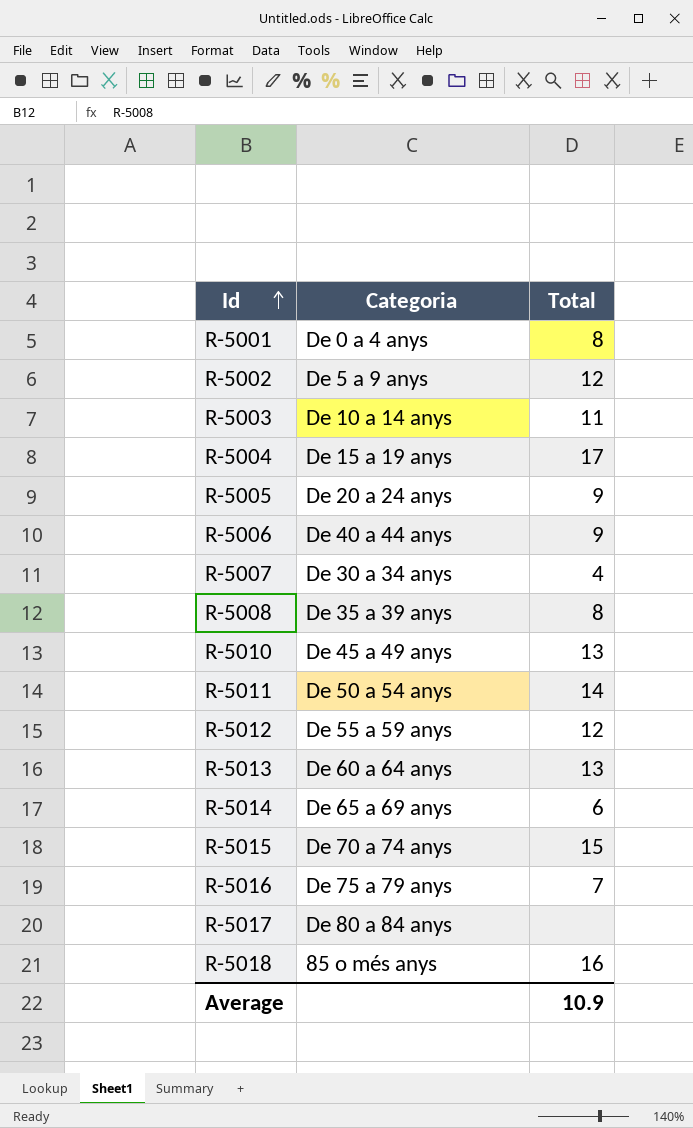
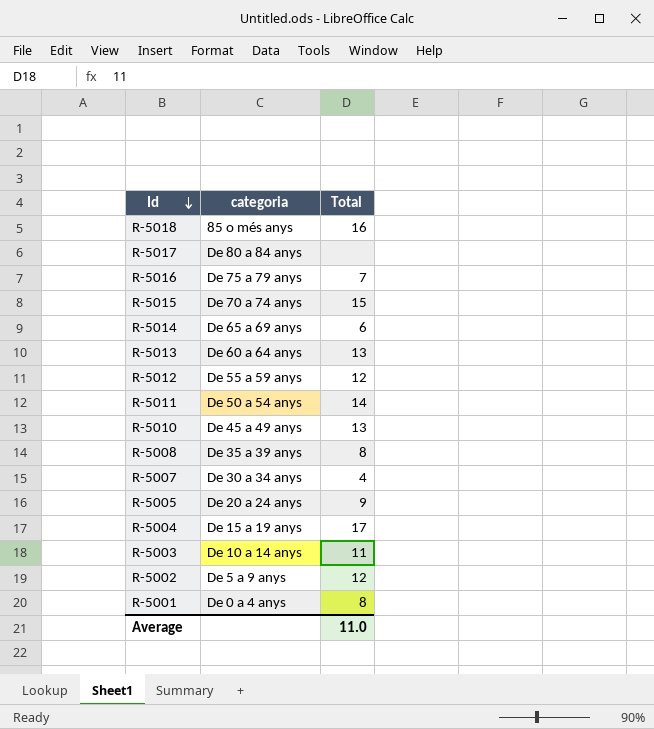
row order: Id ascending -> Id descending
column name: Categoria -> categoria
row R-5006: De 40 a 44 anys | 9 -> none
Average | Total: 10.9 -> 11.0

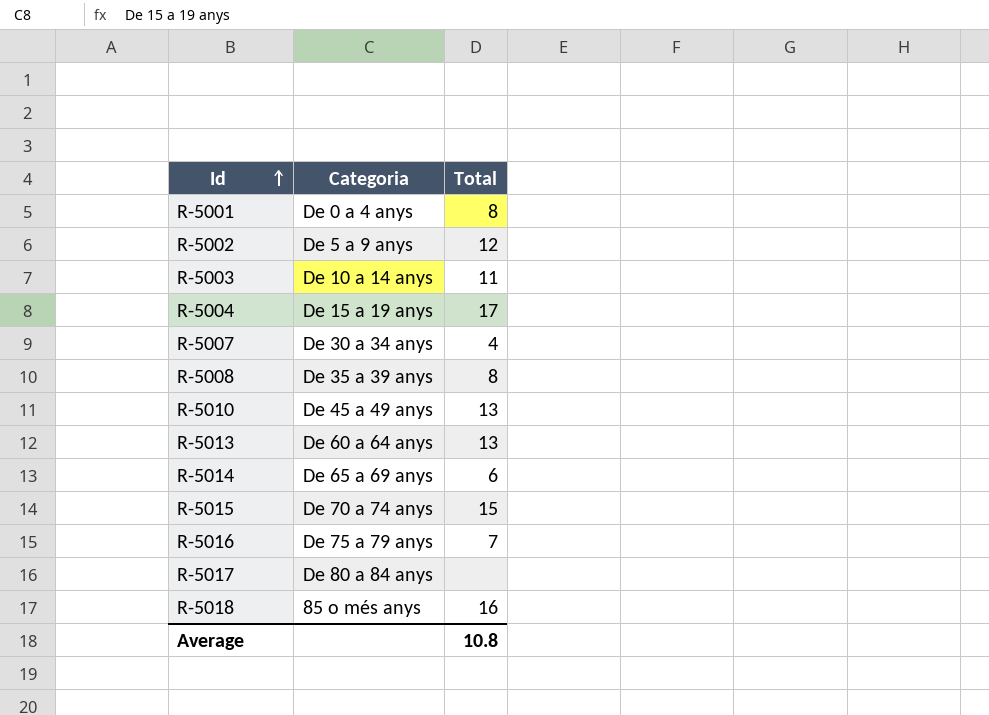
row order: Id descending -> Id ascending
column name: categoria -> Categoria
row R-5012: De 55 a 59 anys | 12 -> none
row R-5011: De 50 a 54 anys | 14 -> none
row R-5005: De 20 a 24 anys | 9 -> none
Average | Total: 11.0 -> 10.8

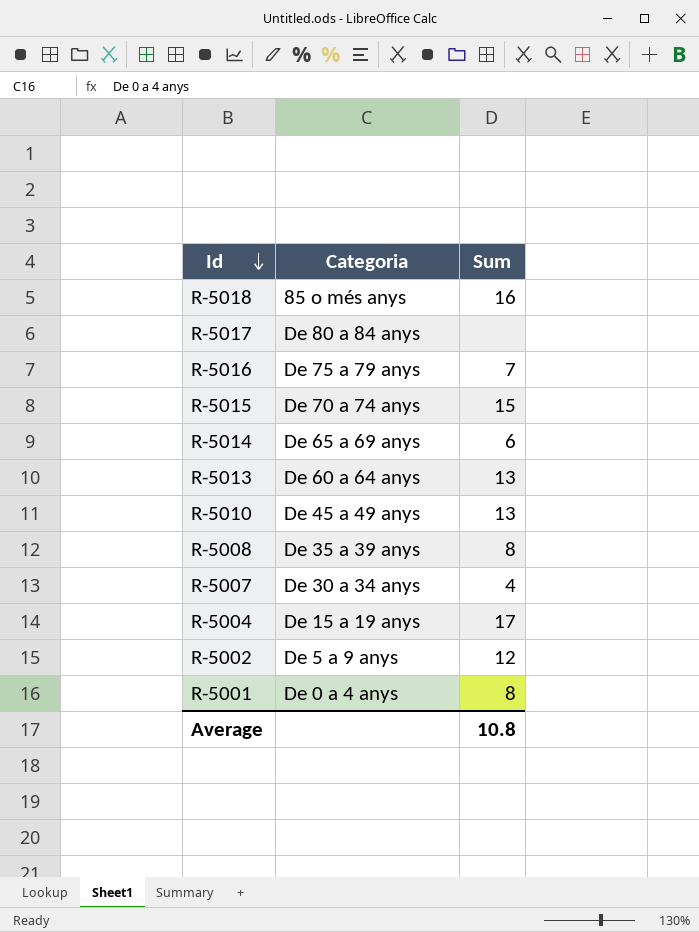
row order: Id ascending -> Id descending
column name: Total -> Sum
row R-5003: De 10 a 14 anys | 11 -> none

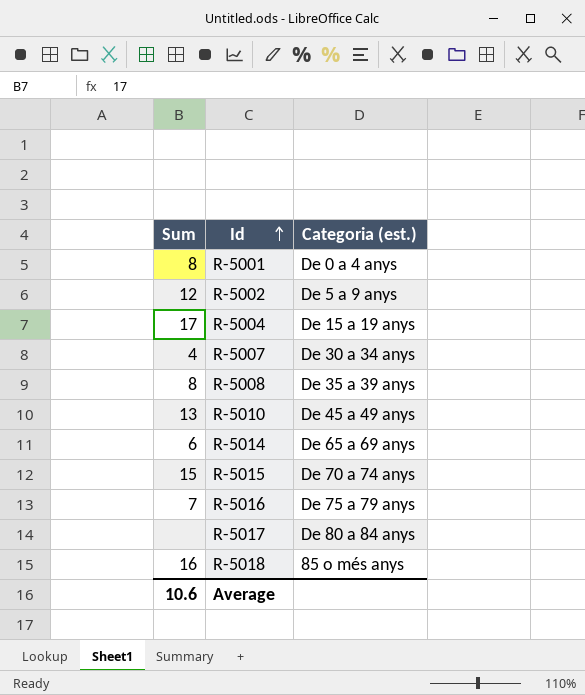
row order: Id descending -> Id ascending
column Sum | position: 3 -> 1
column name: Categoria -> Categoria (est.)
row R-5013: De 60 a 64 anys | 13 -> none
Average | Sum: 10.8 -> 10.6

